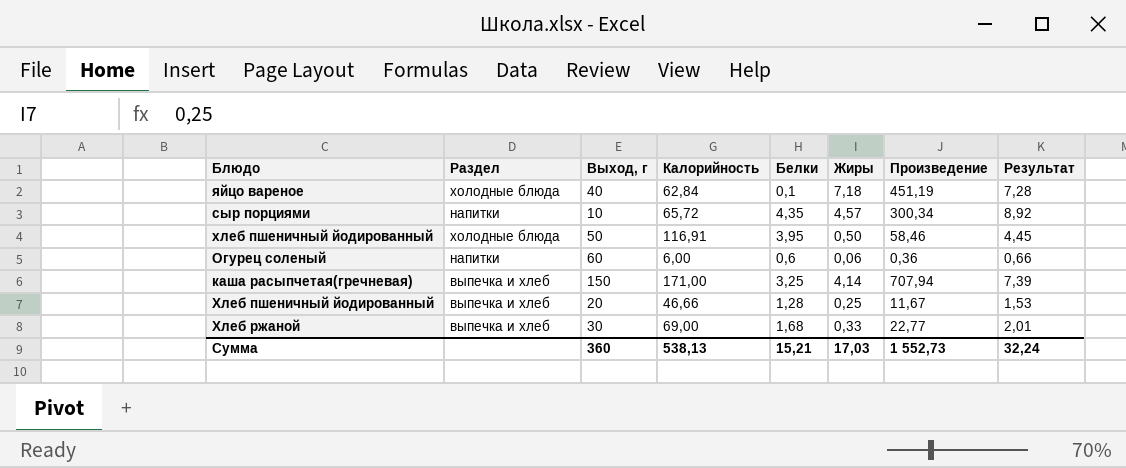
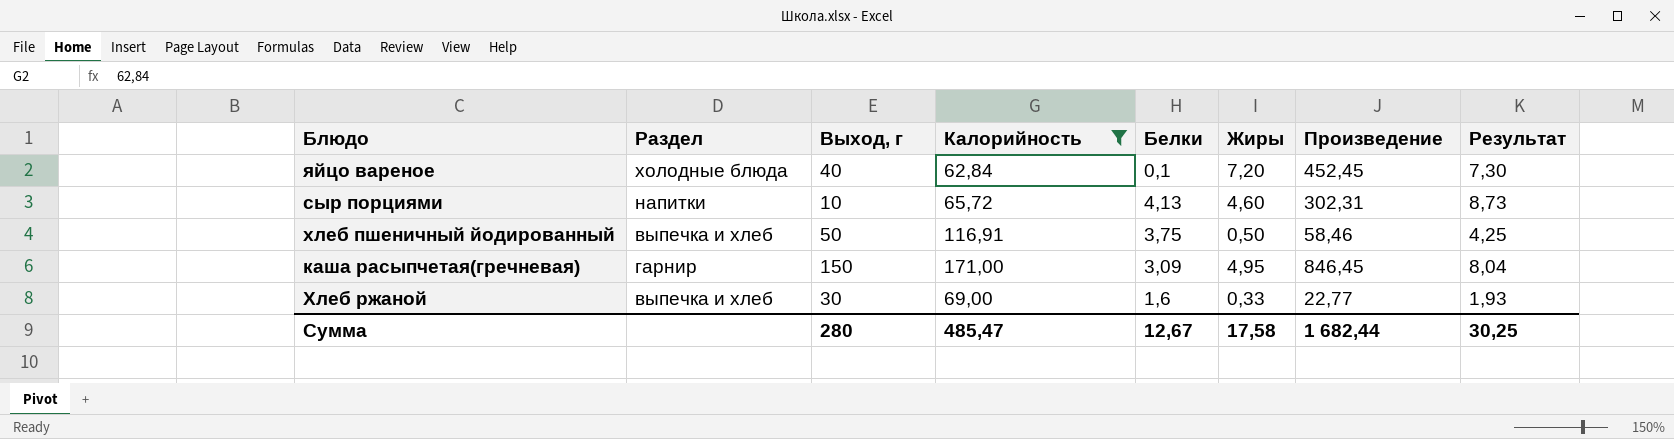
filter: none -> Калорийность >= 62,84
яйцо вареное | Жиры: 7,18 -> 7,20
яйцо вареное | Произведение: 451,19 -> 452,45
яйцо вареное | Результат: 7,28 -> 7,30
сыр порциями | Белки: 4,35 -> 4,13
сыр порциями | Жиры: 4,57 -> 4,60
сыр порциями | Произведение: 300,34 -> 302,31
сыр порциями | Результат: 8,92 -> 8,73
хлеб пшеничный йодированный | Раздел: холодные блюда -> выпечка и хлеб
хлеб пшеничный йодированный | Белки: 3,95 -> 3,75
хлеб пшеничный йодированный | Результат: 4,45 -> 4,25
каша расыпчетая(гречневая) | Раздел: выпечка и хлеб -> гарнир
каша расыпчетая(гречневая) | Белки: 3,25 -> 3,09
каша расыпчетая(гречневая) | Жиры: 4,14 -> 4,95
каша расыпчетая(гречневая) | Произведение: 707,94 -> 846,45
каша расыпчетая(гречневая) | Результат: 7,39 -> 8,04
Хлеб ржаной | Белки: 1,68 -> 1,6
Хлеб ржаной | Результат: 2,01 -> 1,93
Сумма | Выход, г: 360 -> 280
Сумма | Калорийность: 538,13 -> 485,47
Сумма | Белки: 15,21 -> 12,67
Сумма | Жиры: 17,03 -> 17,58
Сумма | Произведение: 1 552,73 -> 1 682,44
Сумма | Результат: 32,24 -> 30,25

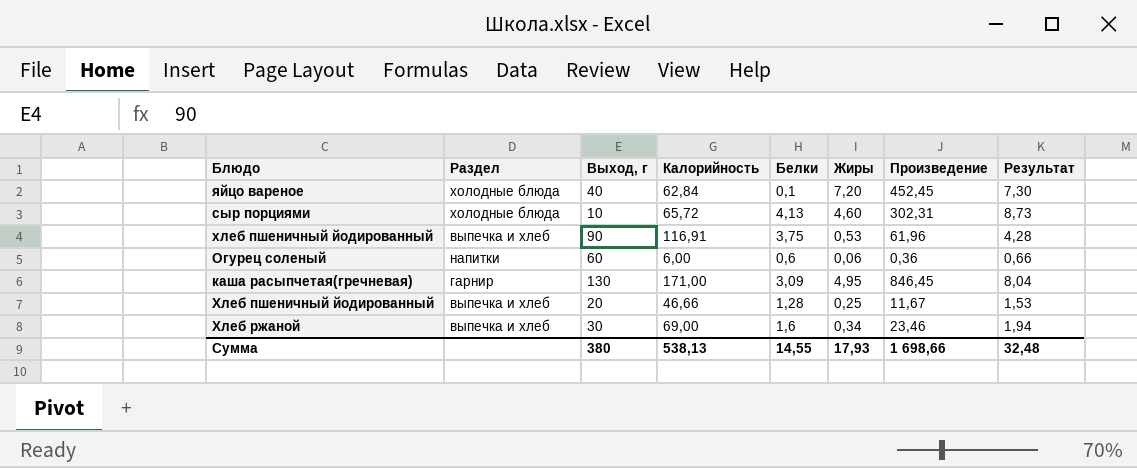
filter: Калорийность >= 62,84 -> none
сыр порциями | Раздел: напитки -> холодные блюда
хлеб пшеничный йодированный | Выход, г: 50 -> 90
хлеб пшеничный йодированный | Жиры: 0,50 -> 0,53
хлеб пшеничный йодированный | Произведение: 58,46 -> 61,96
хлеб пшеничный йодированный | Результат: 4,25 -> 4,28
каша расыпчетая(гречневая) | Выход, г: 150 -> 130
Хлеб ржаной | Жиры: 0,33 -> 0,34
Хлеб ржаной | Произведение: 22,77 -> 23,46
Хлеб ржаной | Результат: 1,93 -> 1,94
Сумма | Выход, г: 280 -> 380
Сумма | Калорийность: 485,47 -> 538,13
Сумма | Белки: 12,67 -> 14,55
Сумма | Жиры: 17,58 -> 17,93
Сумма | Произведение: 1 682,44 -> 1 698,66
Сумма | Результат: 30,25 -> 32,48

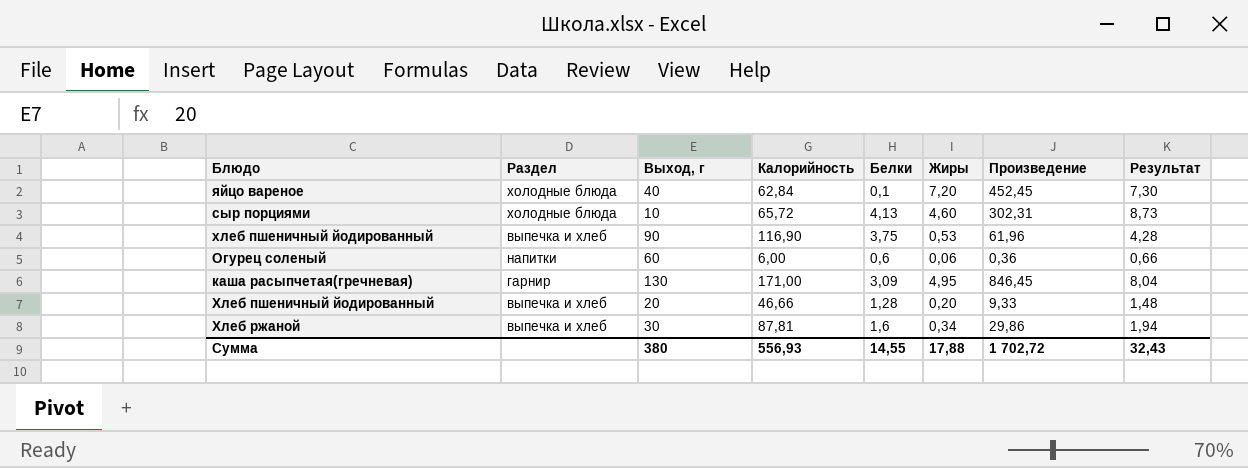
хлеб пшеничный йодированный | Калорийность: 116,91 -> 116,90
Хлеб пшеничный йодированный | Жиры: 0,25 -> 0,20
Хлеб пшеничный йодированный | Произведение: 11,67 -> 9,33
Хлеб пшеничный йодированный | Результат: 1,53 -> 1,48
Хлеб ржаной | Калорийность: 69,00 -> 87,81
Хлеб ржаной | Произведение: 23,46 -> 29,86
Сумма | Калорийность: 538,13 -> 556,93
Сумма | Жиры: 17,93 -> 17,88
Сумма | Произведение: 1 698,66 -> 1 702,72
Сумма | Результат: 32,48 -> 32,43

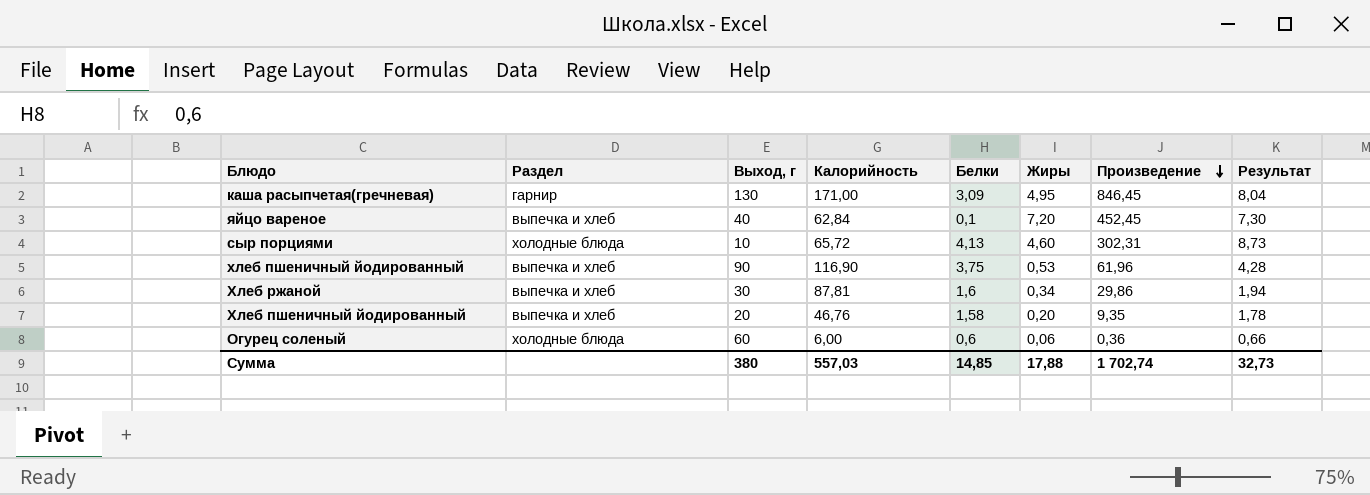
row order: none -> Произведение descending
яйцо вареное | Раздел: холодные блюда -> выпечка и хлеб
Хлеб пшеничный йодированный | Калорийность: 46,66 -> 46,76
Хлеб пшеничный йодированный | Белки: 1,28 -> 1,58
Хлеб пшеничный йодированный | Произведение: 9,33 -> 9,35
Хлеб пшеничный йодированный | Результат: 1,48 -> 1,78
Огурец соленый | Раздел: напитки -> холодные блюда
Сумма | Калорийность: 556,93 -> 557,03
Сумма | Белки: 14,55 -> 14,85
Сумма | Произведение: 1 702,72 -> 1 702,74
Сумма | Результат: 32,43 -> 32,73

